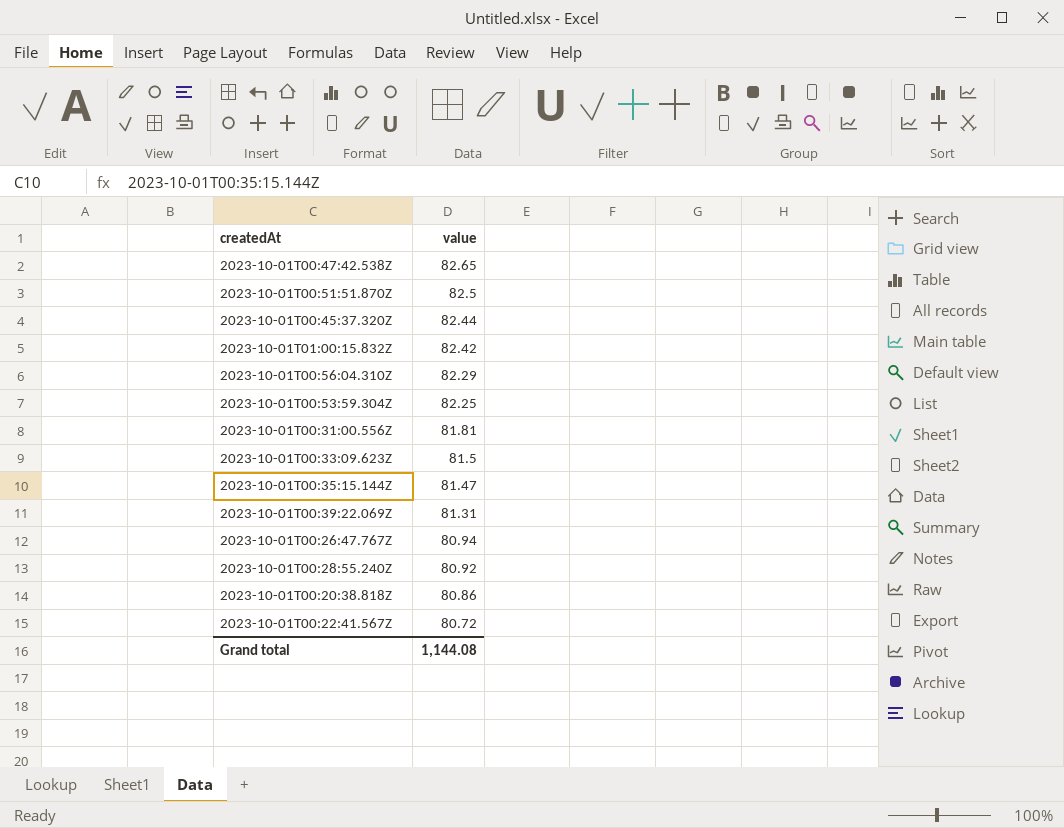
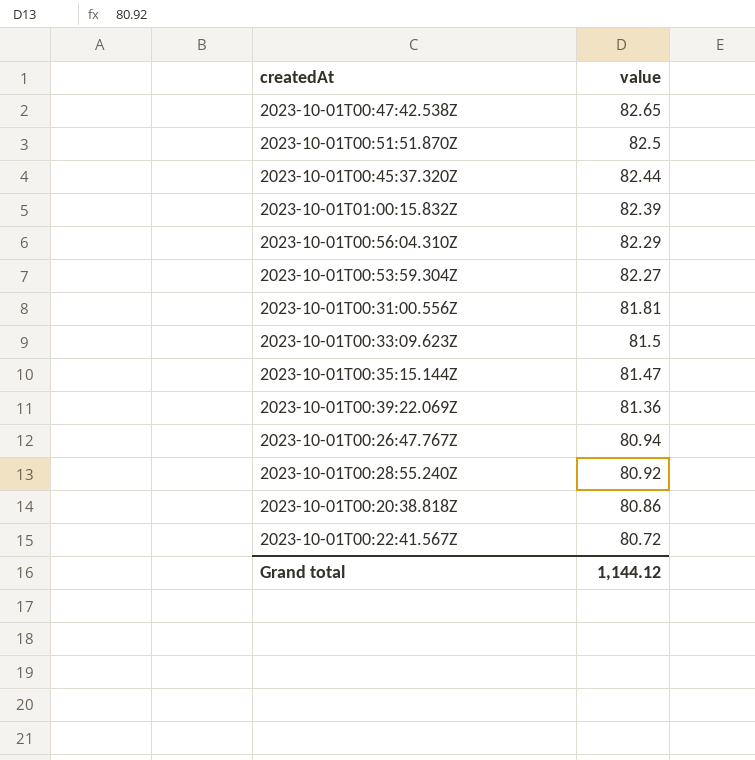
2023-10-01T01:00:15.832Z | value: 82.42 -> 82.39
2023-10-01T00:53:59.304Z | value: 82.25 -> 82.27
2023-10-01T00:39:22.069Z | value: 81.31 -> 81.36
Grand total | value: 1,144.08 -> 1,144.12

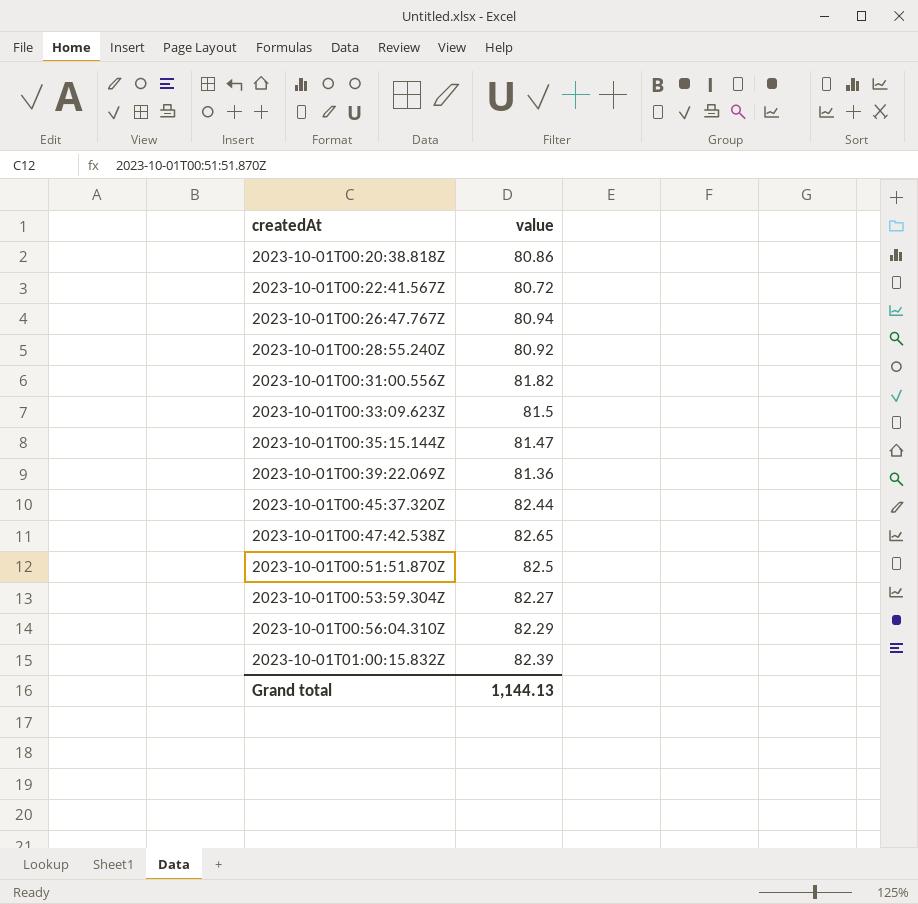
row order: value descending -> createdAt ascending
2023-10-01T00:31:00.556Z | value: 81.81 -> 81.82
Grand total | value: 1,144.12 -> 1,144.13

